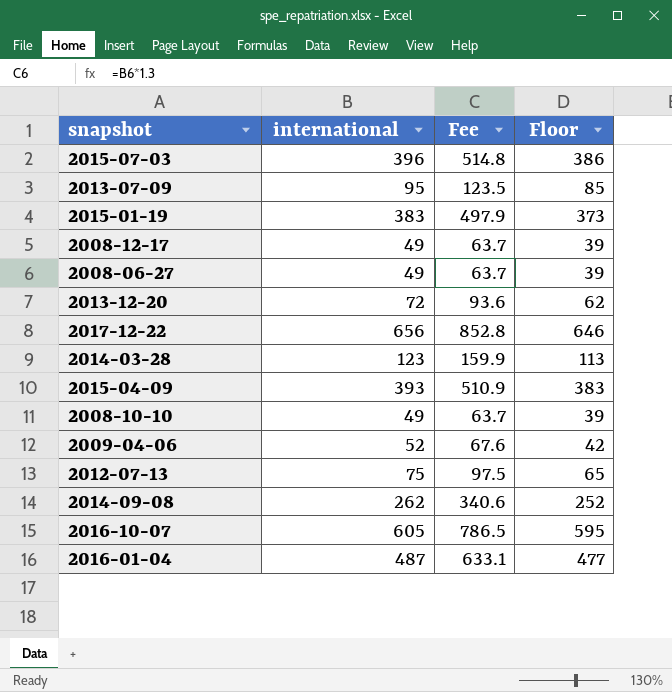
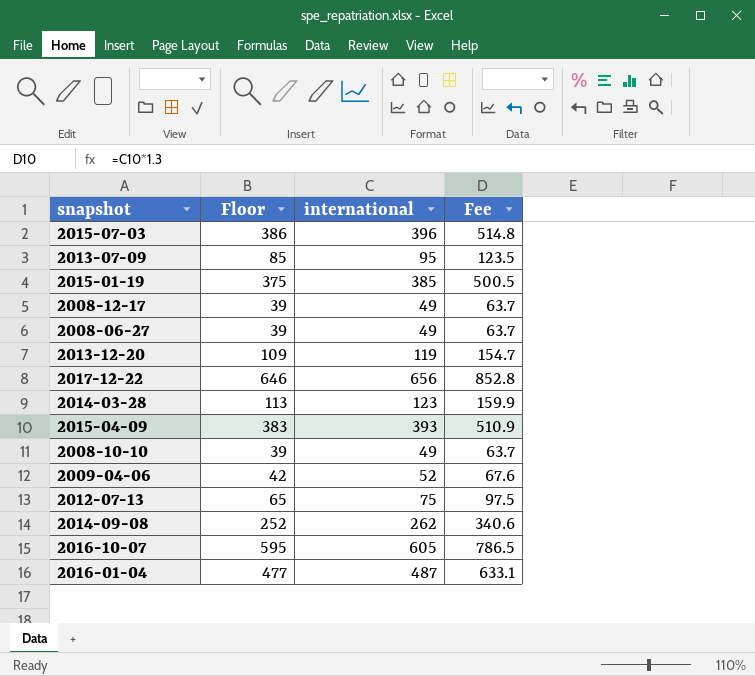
column Floor | position: 4 -> 2
2015-01-19 | Floor: 373 -> 375
2015-01-19 | international: 383 -> 385
2015-01-19 | Fee: 497.9 -> 500.5
2013-12-20 | Floor: 62 -> 109
2013-12-20 | international: 72 -> 119
2013-12-20 | Fee: 93.6 -> 154.7

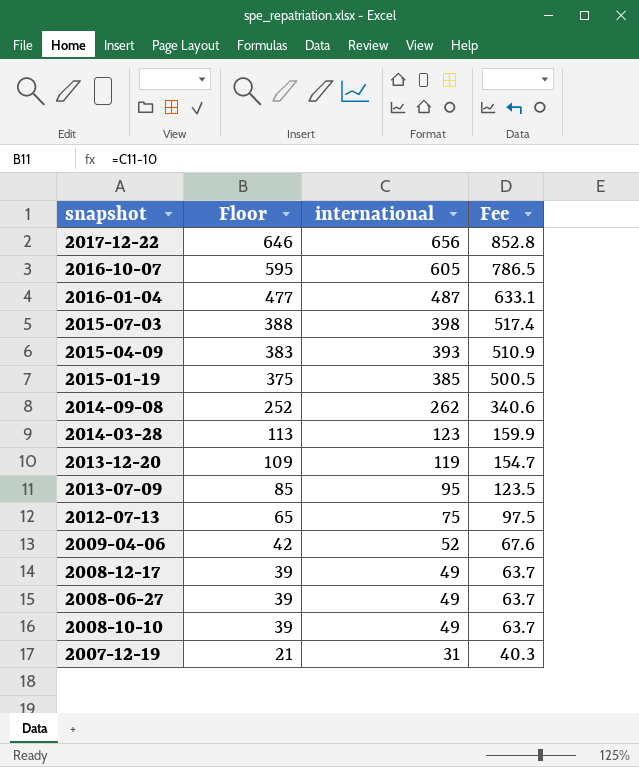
row order: none -> Floor descending
2015-07-03 | Floor: 386 -> 388
2015-07-03 | international: 396 -> 398
2015-07-03 | Fee: 514.8 -> 517.4
row 2007-12-19: none -> 21 | 31 | 40.3

